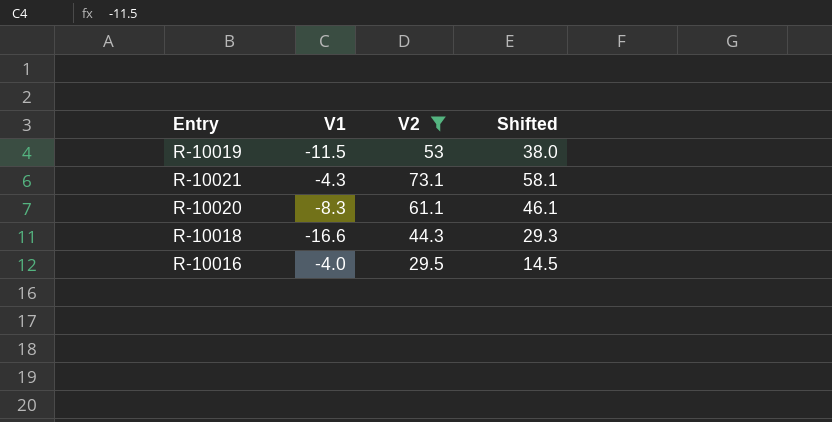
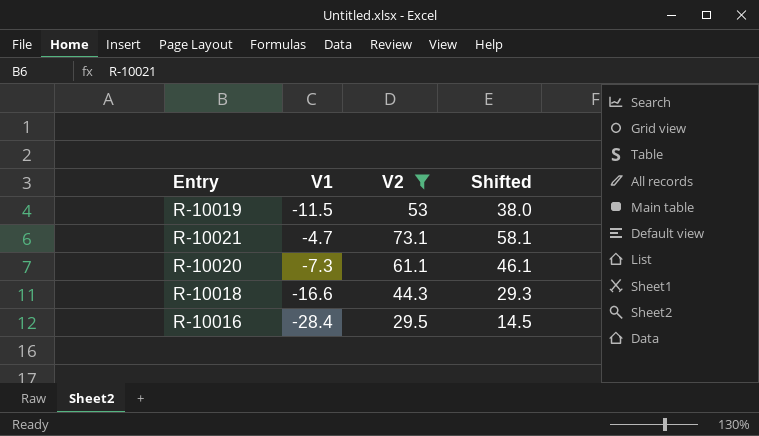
R-10021 | V1: -4.3 -> -4.7
R-10020 | V1: -8.3 -> -7.3
R-10016 | V1: -4.0 -> -28.4

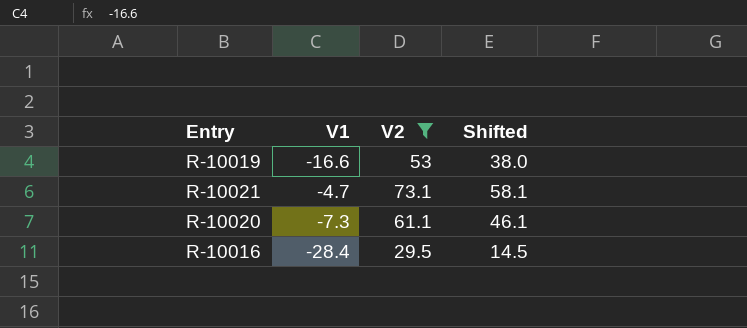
row R-10018: -16.6 | 44.3 | 29.3 -> none
R-10019 | V1: -11.5 -> -16.6

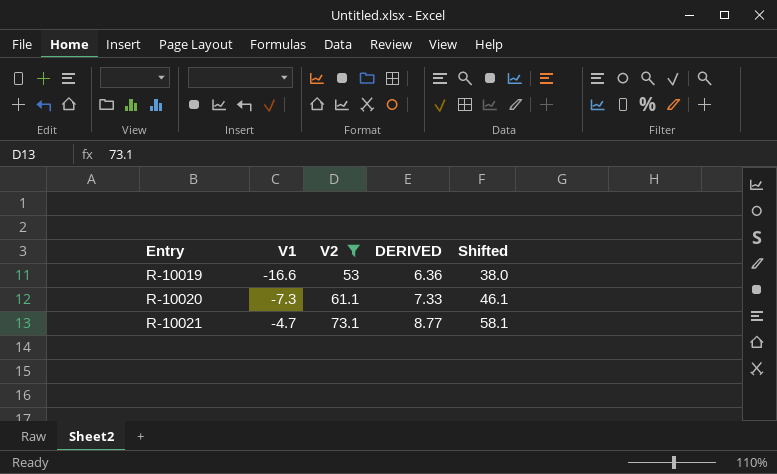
row order: none -> Entry ascending
column DERIVED | formula: none -> [V2] * 0.12
row R-10016: -28.4 | 29.5 | 14.5 -> none

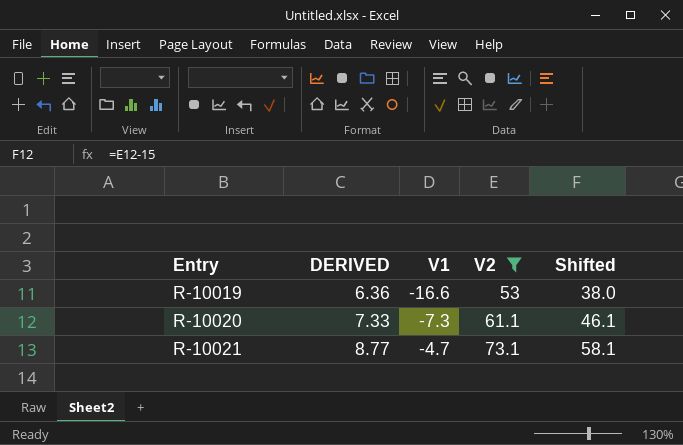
column DERIVED | position: 4 -> 2

